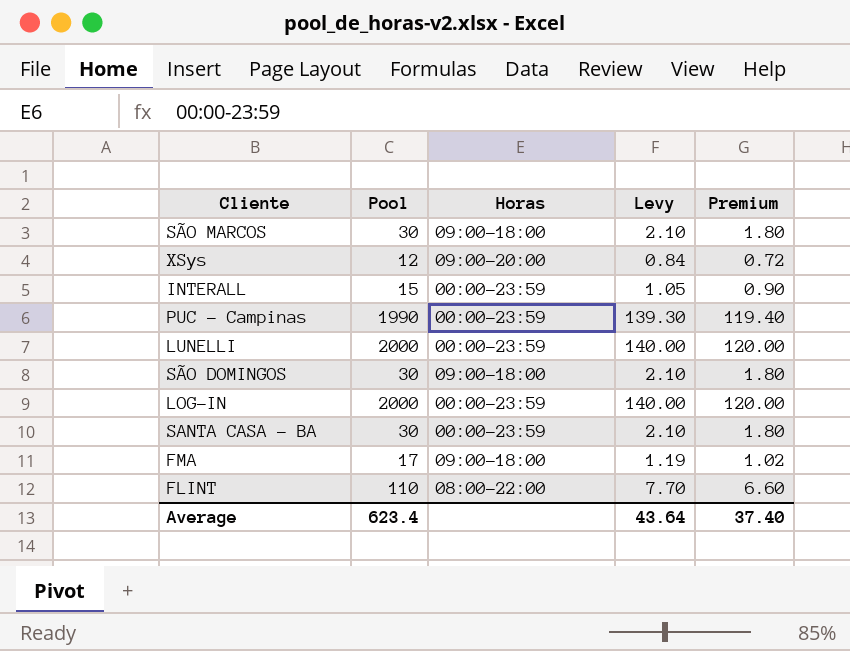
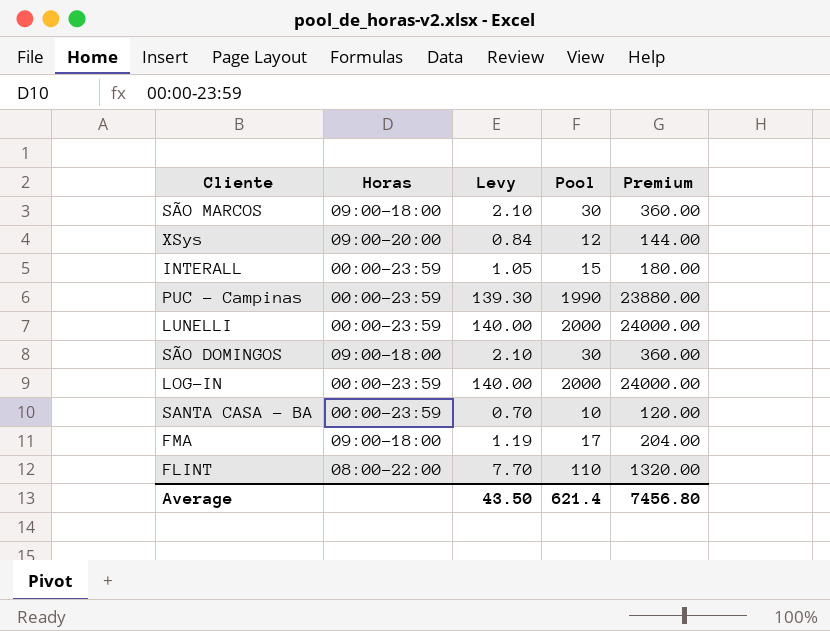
column Pool | position: 2 -> 4
column Premium | formula: [Pool] * 0.06 -> [Pool] * 12
SANTA CASA - BA | Levy: 2.10 -> 0.70
SANTA CASA - BA | Pool: 30 -> 10
Average | Levy: 43.64 -> 43.50
Average | Pool: 623.4 -> 621.4
Average | Premium: 37.40 -> 7456.80

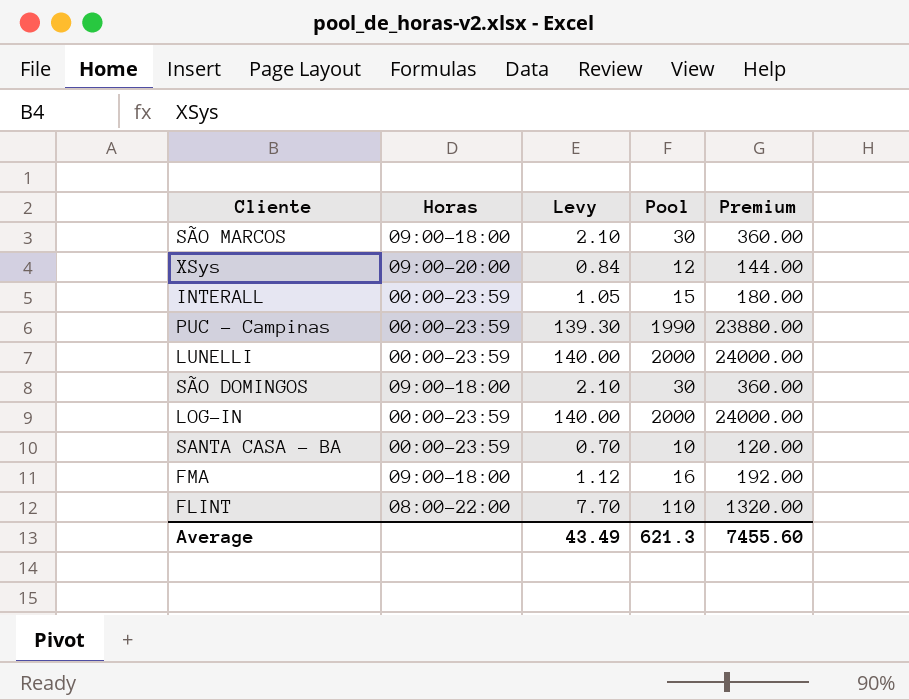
FMA | Levy: 1.19 -> 1.12
FMA | Pool: 17 -> 16
FMA | Premium: 204.00 -> 192.00
Average | Levy: 43.50 -> 43.49
Average | Pool: 621.4 -> 621.3
Average | Premium: 7456.80 -> 7455.60

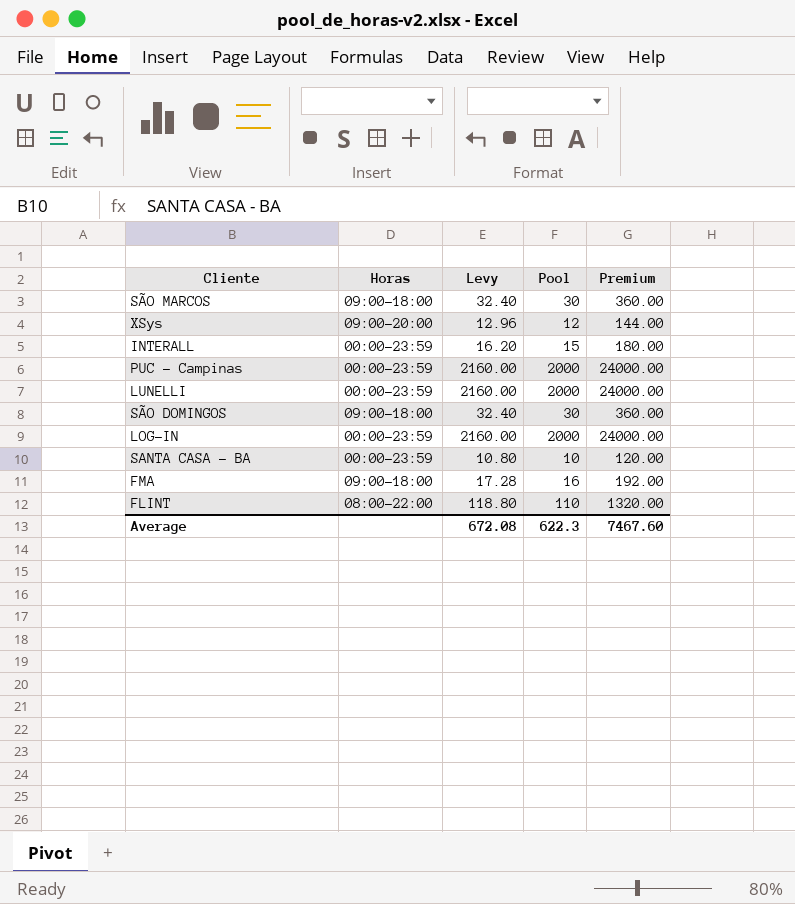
column Levy | formula: [Pool] * 0.07 -> [Pool] * 1.08
PUC - Campinas | Pool: 1990 -> 2000
PUC - Campinas | Premium: 23880.00 -> 24000.00
Average | Levy: 43.49 -> 672.08
Average | Pool: 621.3 -> 622.3
Average | Premium: 7455.60 -> 7467.60

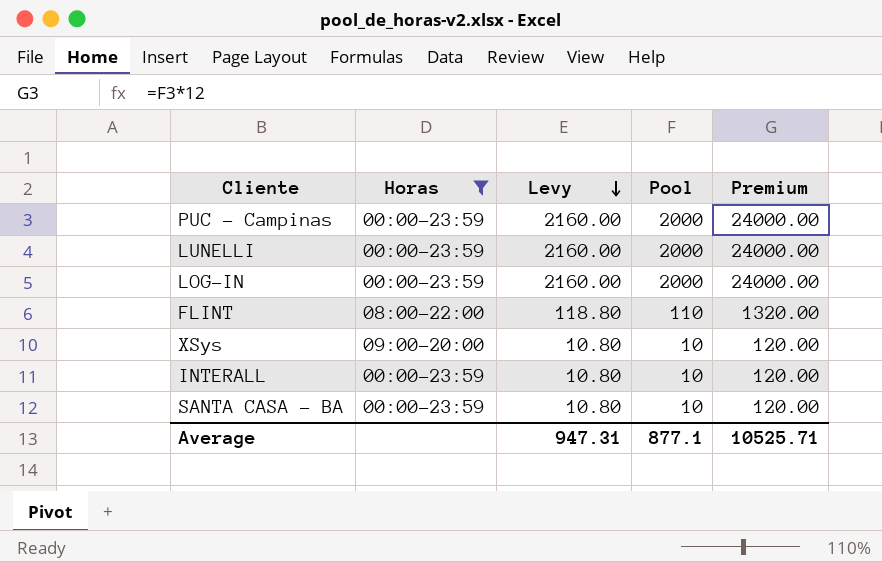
filter: none -> Horas != 09:00-18:00
row order: none -> Levy descending
XSys | Levy: 12.96 -> 10.80
XSys | Pool: 12 -> 10
XSys | Premium: 144.00 -> 120.00
INTERALL | Levy: 16.20 -> 10.80
INTERALL | Pool: 15 -> 10
INTERALL | Premium: 180.00 -> 120.00
Average | Levy: 672.08 -> 947.31
Average | Pool: 622.3 -> 877.1
Average | Premium: 7467.60 -> 10525.71

